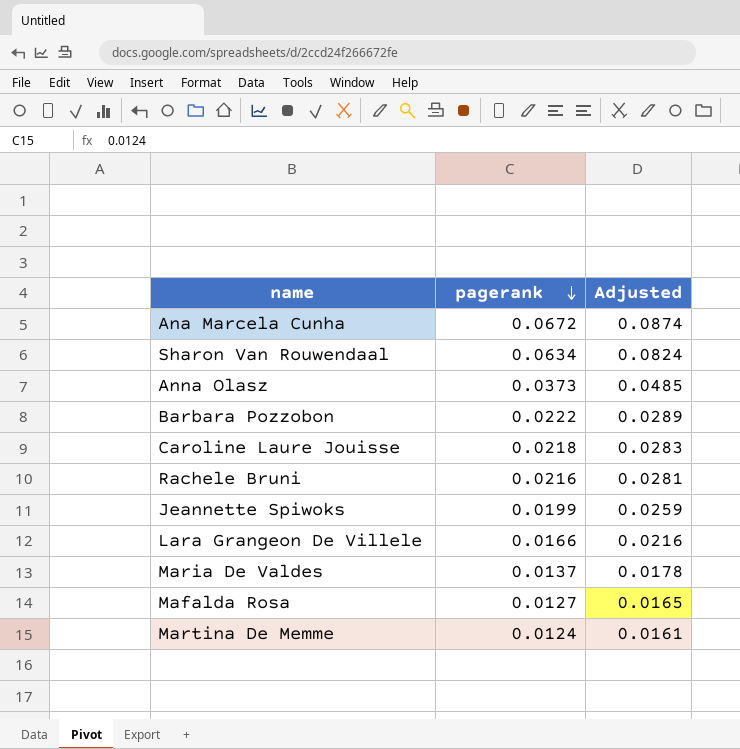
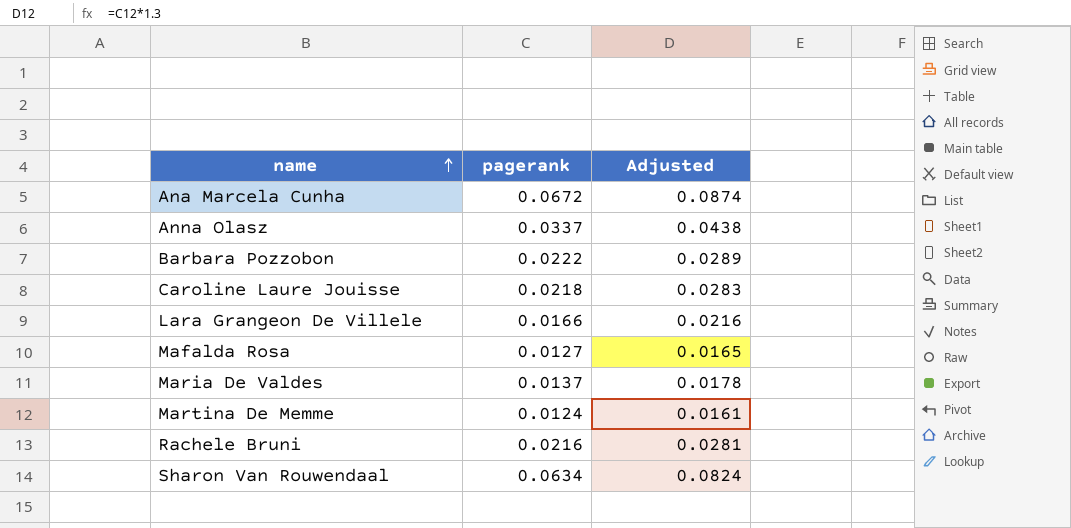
row order: pagerank descending -> name ascending
row Jeannette Spiwoks: 0.0199 | 0.0259 -> none
Anna Olasz | pagerank: 0.0373 -> 0.0337
Anna Olasz | Adjusted: 0.0485 -> 0.0438

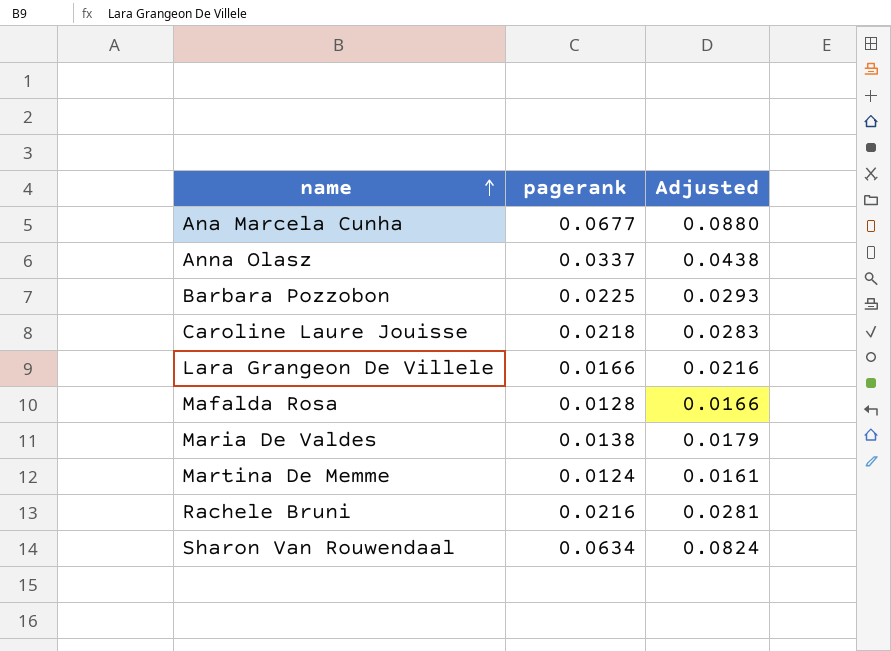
Ana Marcela Cunha | pagerank: 0.0672 -> 0.0677
Ana Marcela Cunha | Adjusted: 0.0874 -> 0.0880
Barbara Pozzobon | pagerank: 0.0222 -> 0.0225
Barbara Pozzobon | Adjusted: 0.0289 -> 0.0293
Mafalda Rosa | pagerank: 0.0127 -> 0.0128
Mafalda Rosa | Adjusted: 0.0165 -> 0.0166
Maria De Valdes | pagerank: 0.0137 -> 0.0138
Maria De Valdes | Adjusted: 0.0178 -> 0.0179

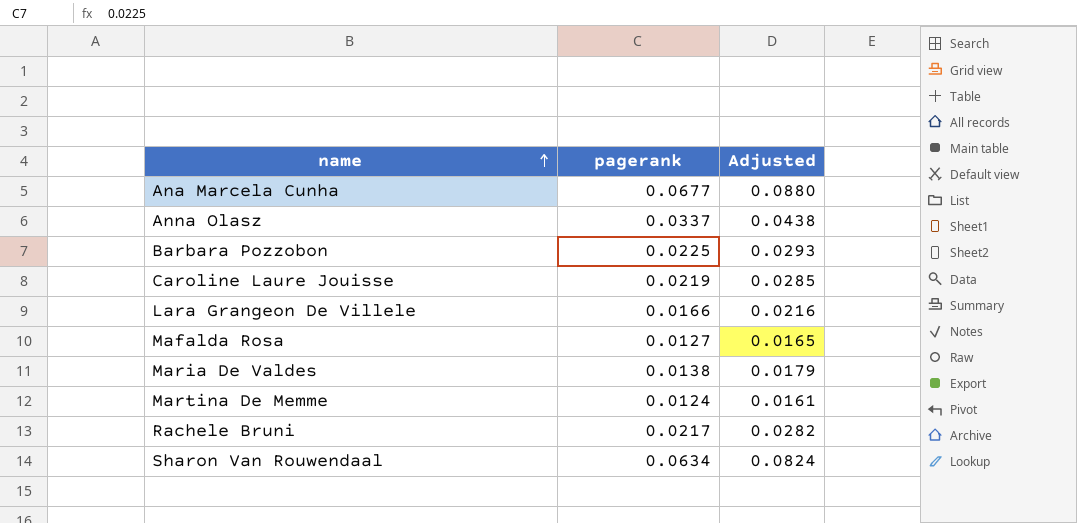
Caroline Laure Jouisse | pagerank: 0.0218 -> 0.0219
Caroline Laure Jouisse | Adjusted: 0.0283 -> 0.0285
Mafalda Rosa | pagerank: 0.0128 -> 0.0127
Mafalda Rosa | Adjusted: 0.0166 -> 0.0165
Rachele Bruni | pagerank: 0.0216 -> 0.0217
Rachele Bruni | Adjusted: 0.0281 -> 0.0282

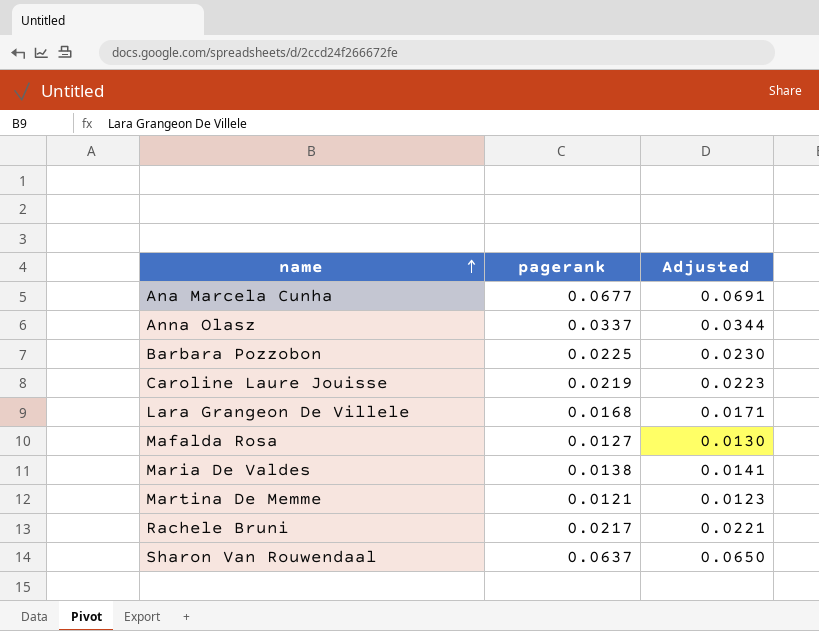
column Adjusted | formula: [pagerank] * 1.3 -> [pagerank] * 1.02
Lara Grangeon De Villele | pagerank: 0.0166 -> 0.0168
Martina De Memme | pagerank: 0.0124 -> 0.0121
Sharon Van Rouwendaal | pagerank: 0.0634 -> 0.0637

